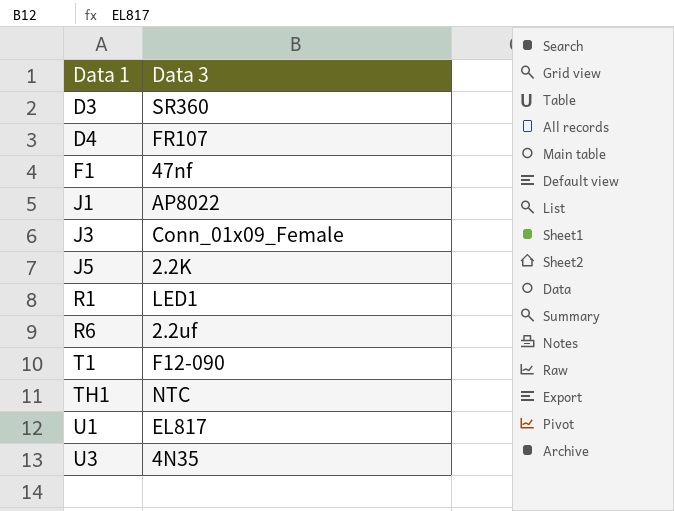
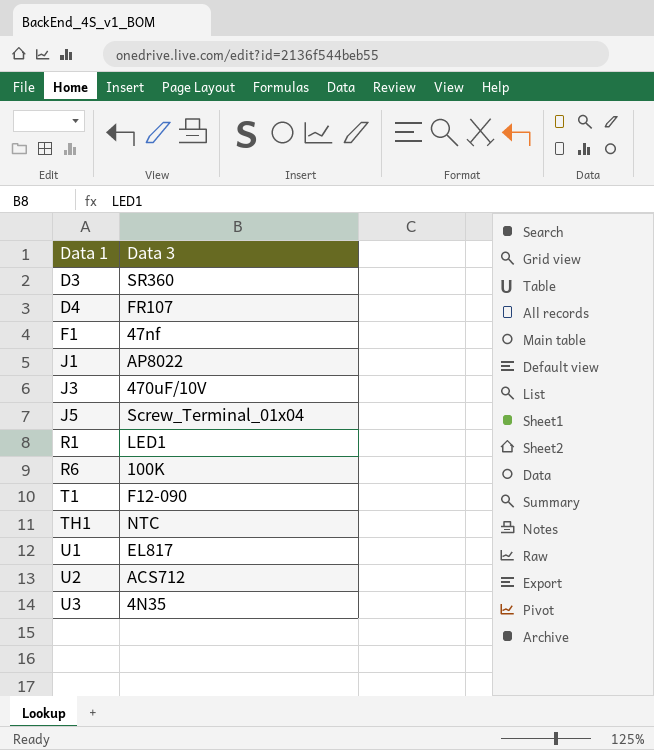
J3 | Data 3: Conn_01x09_Female -> 470uF/10V
J5 | Data 3: 2.2K -> Screw_Terminal_01x04
R6 | Data 3: 2.2uf -> 100K
row U2: none -> ACS712

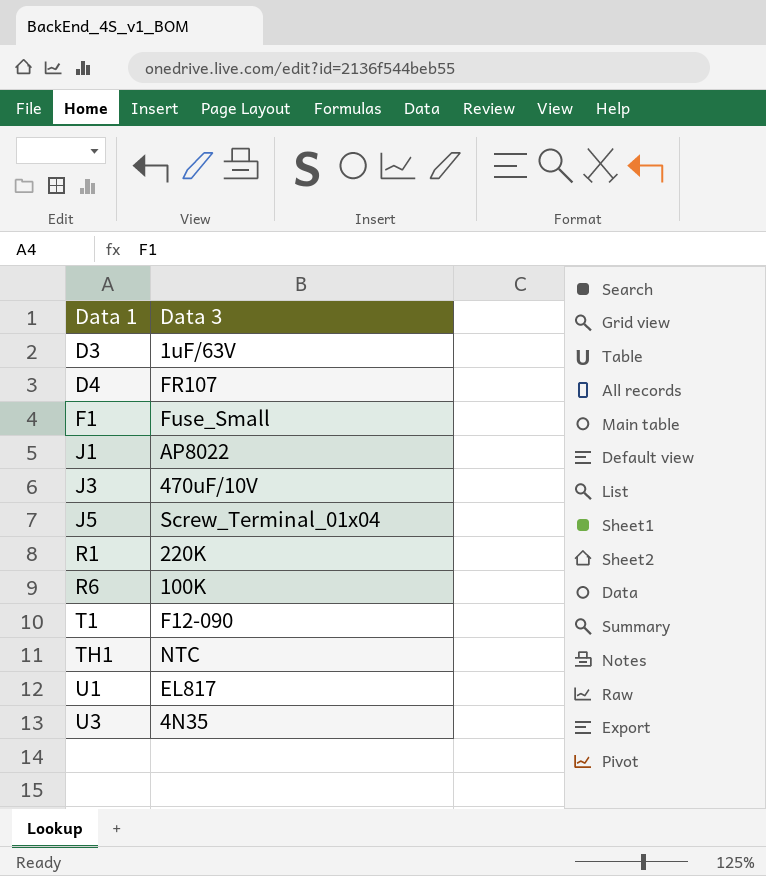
row U2: ACS712 -> none
D3 | Data 3: SR360 -> 1uF/63V
F1 | Data 3: 47nf -> Fuse_Small
R1 | Data 3: LED1 -> 220K

